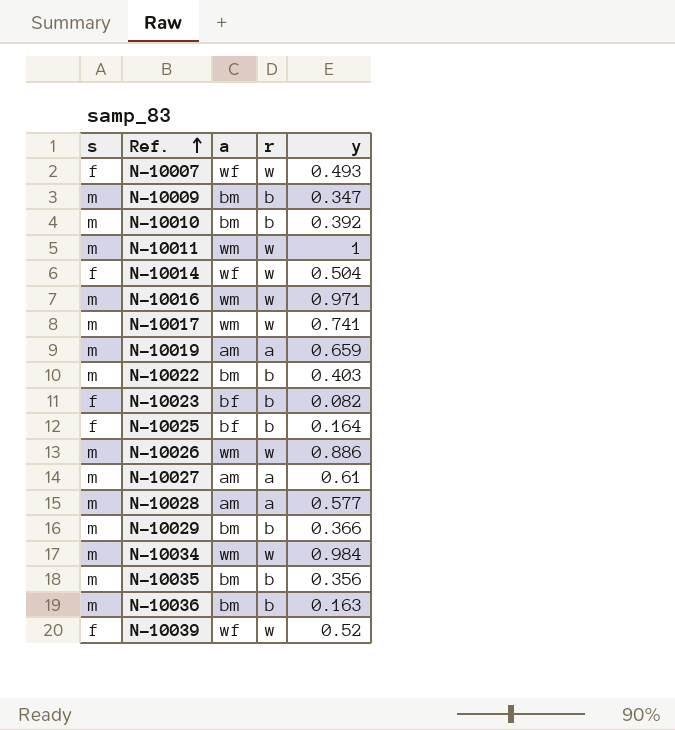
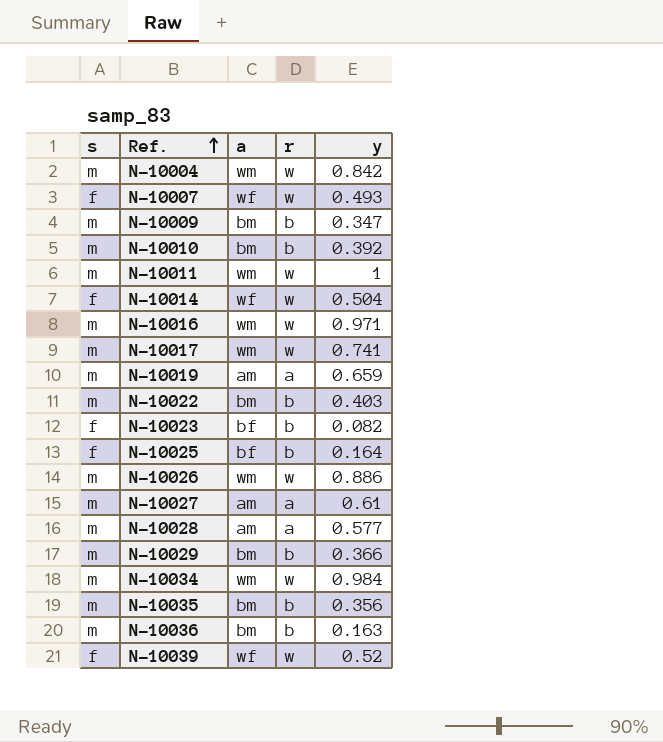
row N-10004: none -> m | wm | w | 0.842

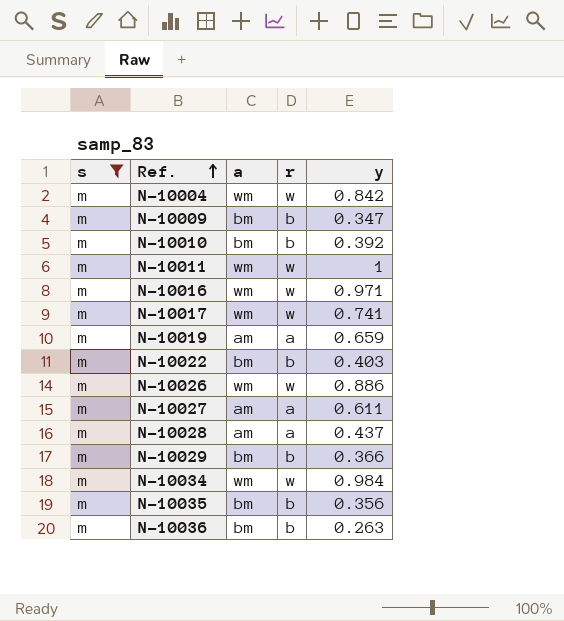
filter: none -> s = m
N-10027 | y: 0.61 -> 0.611
N-10028 | y: 0.577 -> 0.437
N-10036 | y: 0.163 -> 0.263

